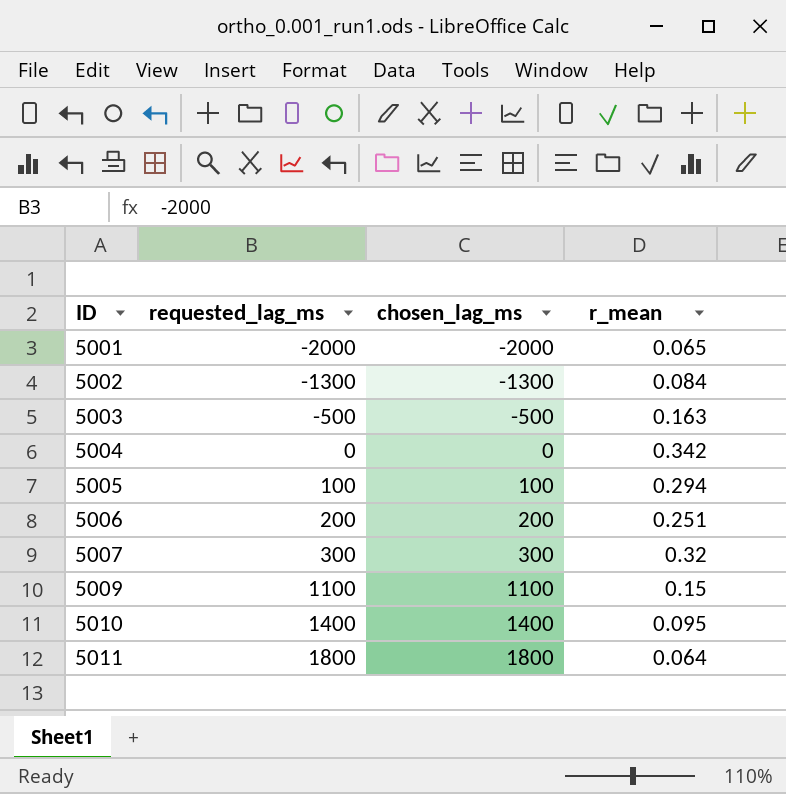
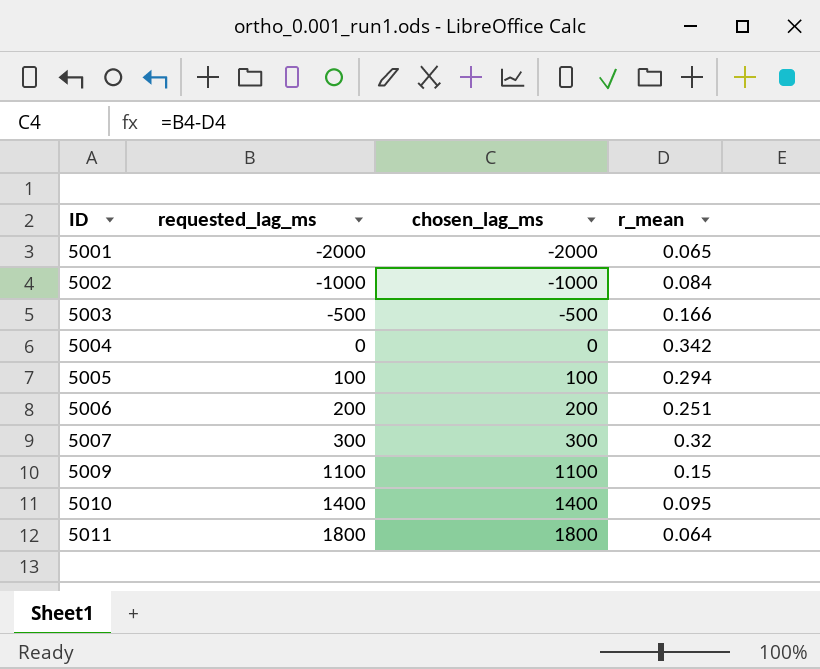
5002 | requested_lag_ms: -1300 -> -1000
5002 | chosen_lag_ms: -1300 -> -1000
5003 | r_mean: 0.163 -> 0.166

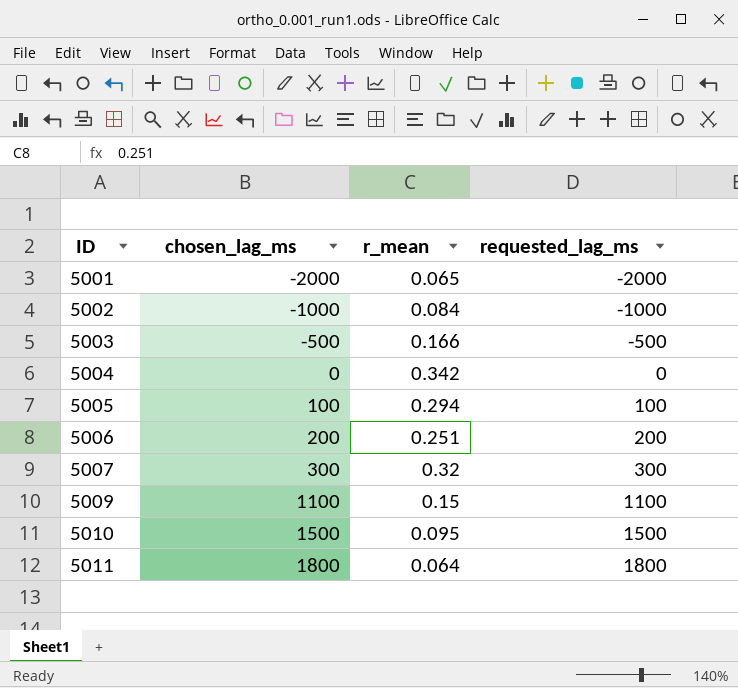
column requested_lag_ms | position: 2 -> 4
5010 | chosen_lag_ms: 1400 -> 1500
5010 | requested_lag_ms: 1400 -> 1500

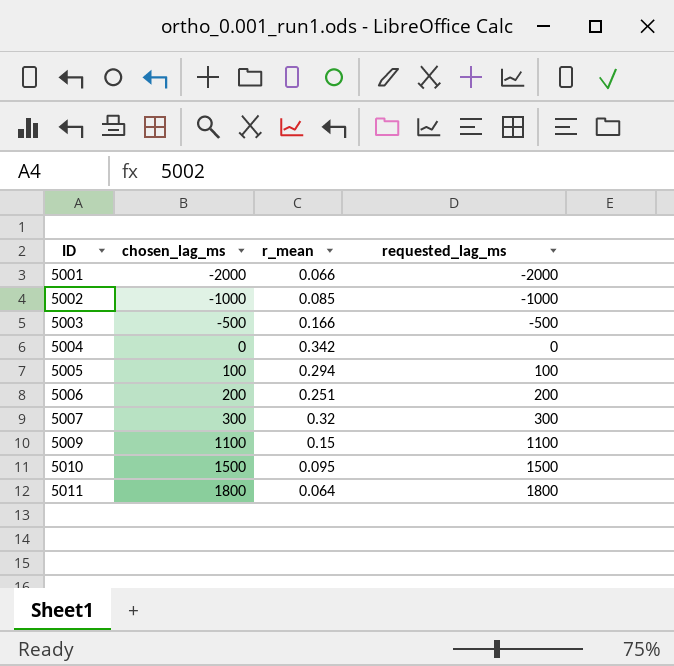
5001 | r_mean: 0.065 -> 0.066
5002 | r_mean: 0.084 -> 0.085

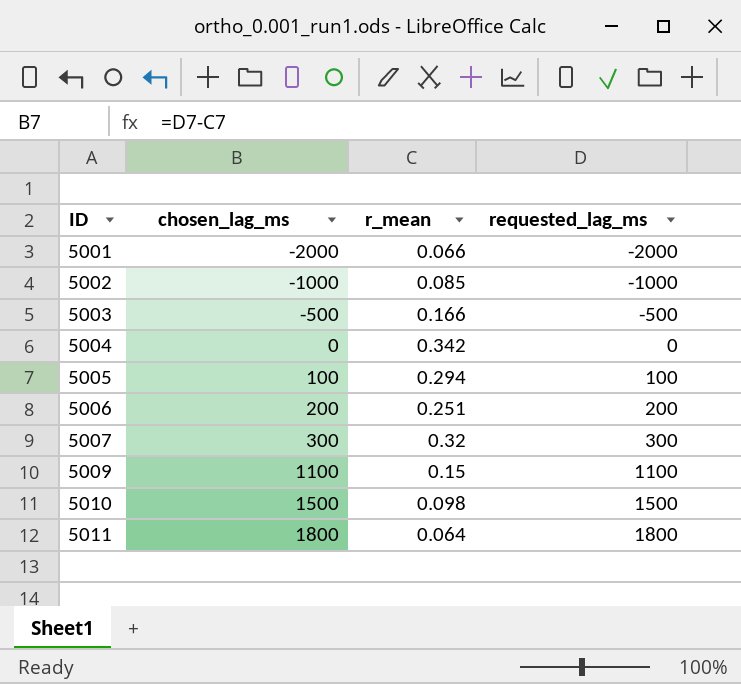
5010 | r_mean: 0.095 -> 0.098

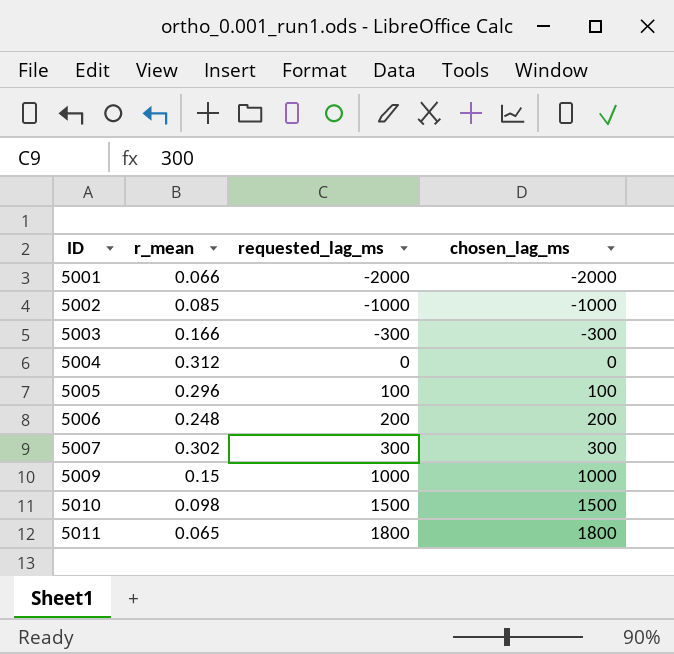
column chosen_lag_ms | position: 2 -> 4
5003 | requested_lag_ms: -500 -> -300
5003 | chosen_lag_ms: -500 -> -300
5004 | r_mean: 0.342 -> 0.312
5005 | r_mean: 0.294 -> 0.296
5006 | r_mean: 0.251 -> 0.248
5007 | r_mean: 0.32 -> 0.302
5009 | requested_lag_ms: 1100 -> 1000
5009 | chosen_lag_ms: 1100 -> 1000
5011 | r_mean: 0.064 -> 0.065

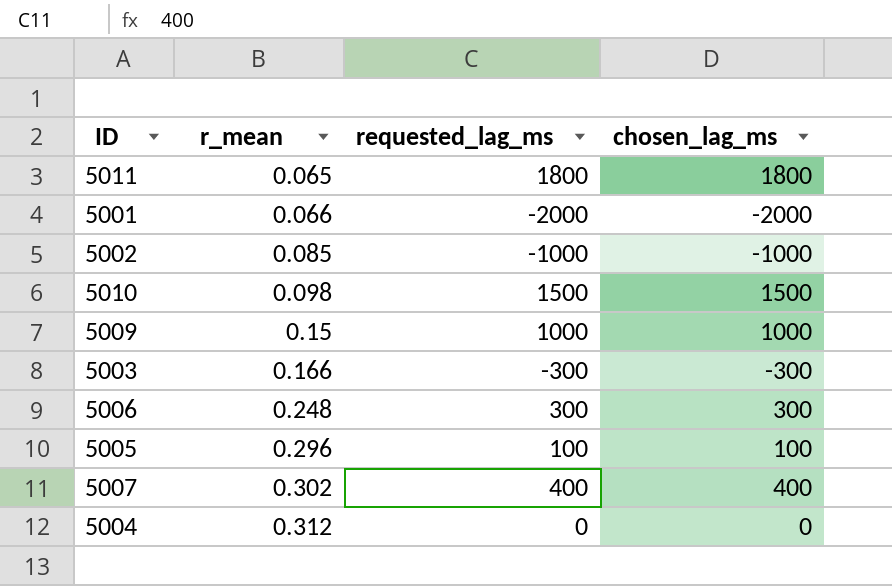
row order: ID ascending -> r_mean ascending
5006 | requested_lag_ms: 200 -> 300
5006 | chosen_lag_ms: 200 -> 300
5007 | requested_lag_ms: 300 -> 400
5007 | chosen_lag_ms: 300 -> 400

